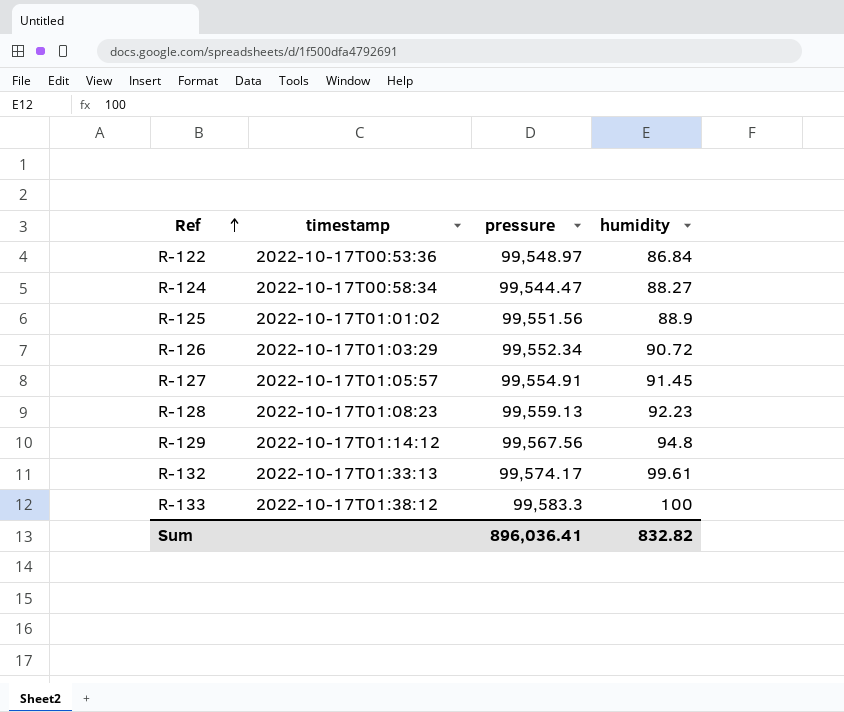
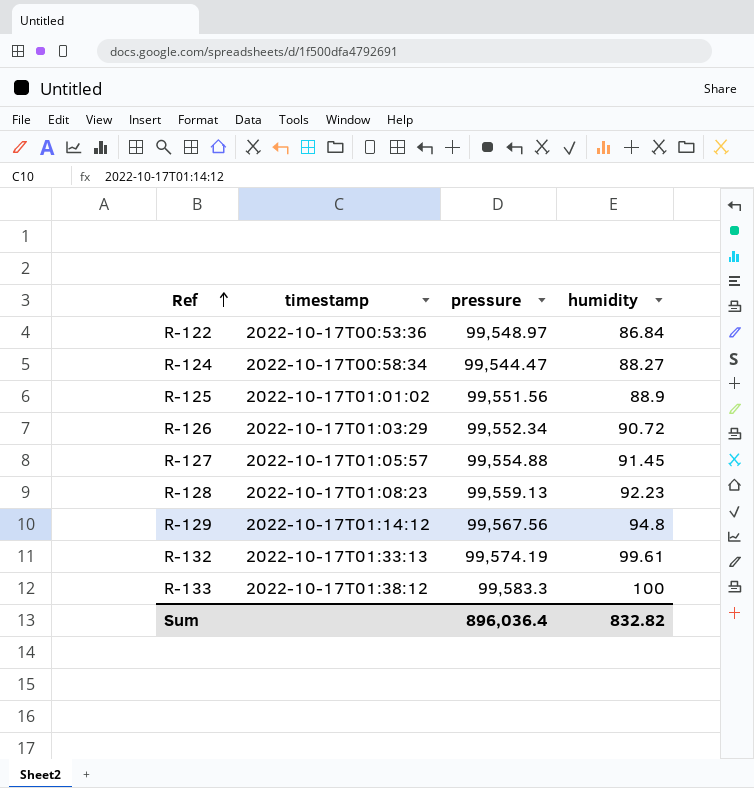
R-127 | pressure: 99,554.91 -> 99,554.88
R-132 | pressure: 99,574.17 -> 99,574.19
Sum | pressure: 896,036.41 -> 896,036.4

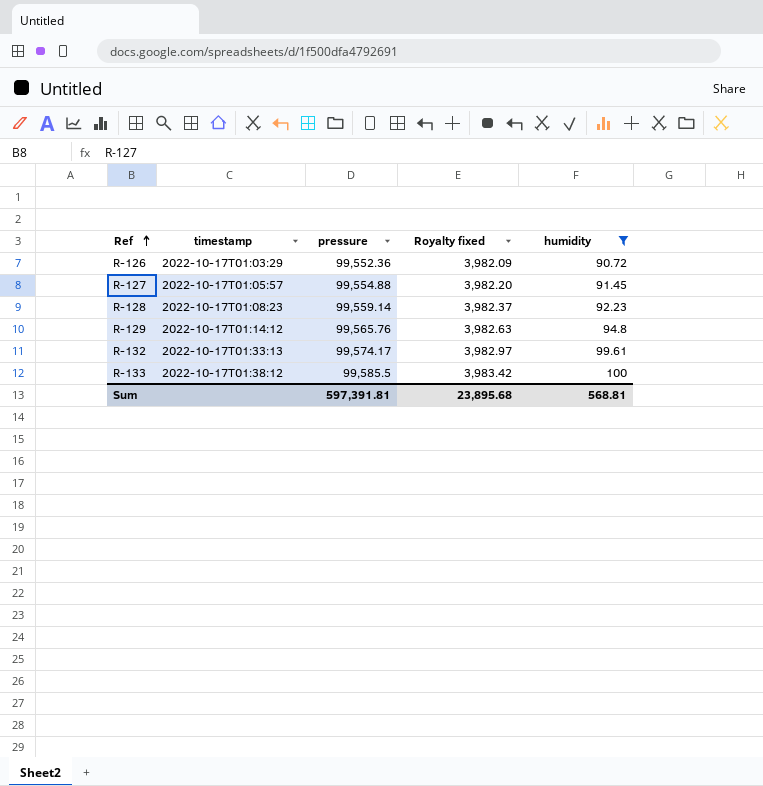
filter: none -> humidity >= 90.72
column Royalty fixed | formula: none -> [pressure] * 0.04
R-126 | pressure: 99,552.34 -> 99,552.36
R-128 | pressure: 99,559.13 -> 99,559.14
R-129 | pressure: 99,567.56 -> 99,565.76
R-132 | pressure: 99,574.19 -> 99,574.17
R-133 | pressure: 99,583.3 -> 99,585.5
Sum | pressure: 896,036.4 -> 597,391.81
Sum | humidity: 832.82 -> 568.81

